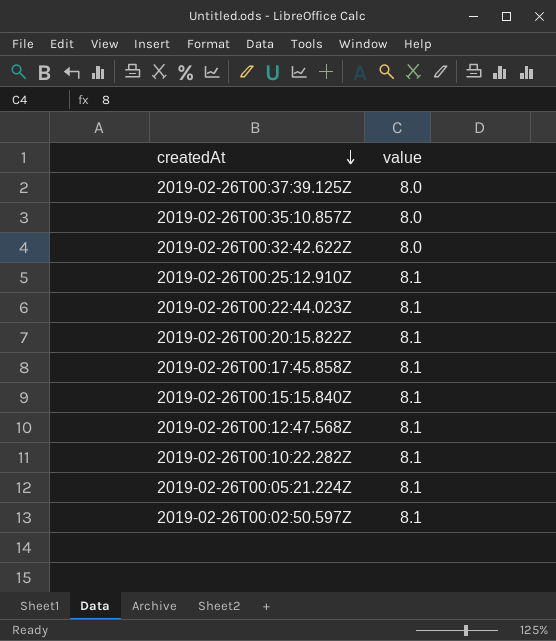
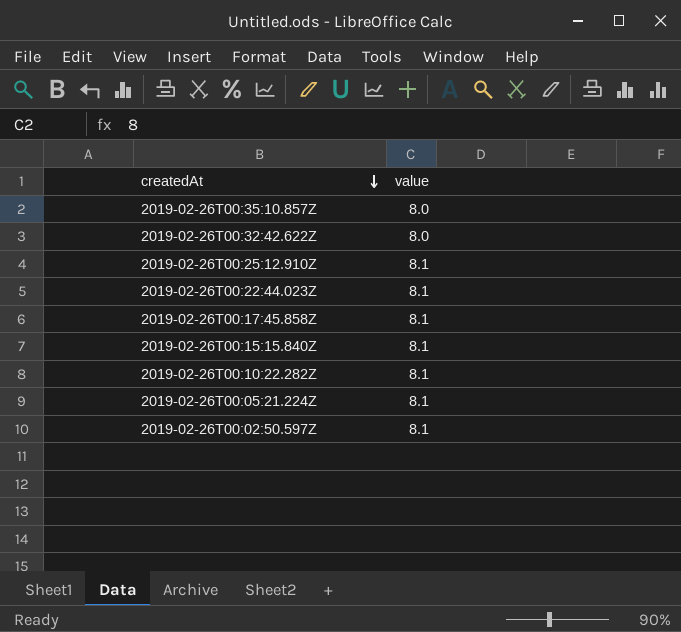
row 2019-02-26T00:37:39.125Z: 8.0 -> none
row 2019-02-26T00:20:15.822Z: 8.1 -> none
row 2019-02-26T00:12:47.568Z: 8.1 -> none

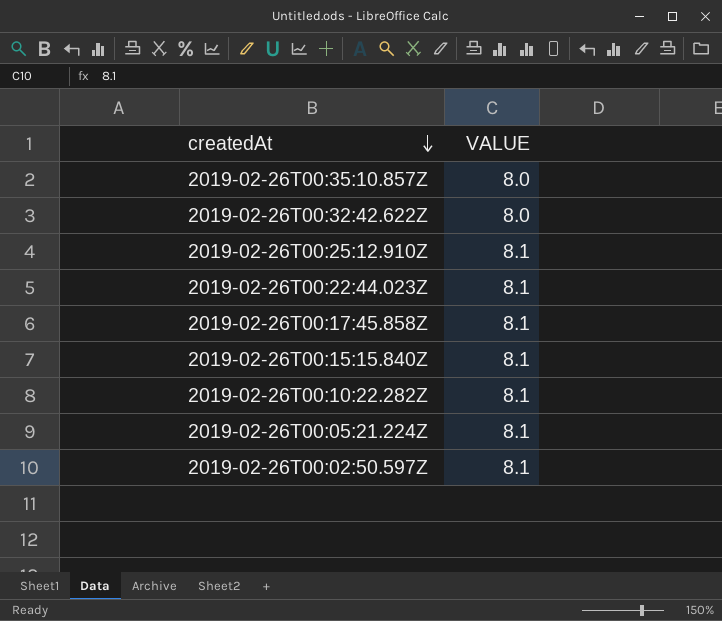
column name: value -> VALUE

